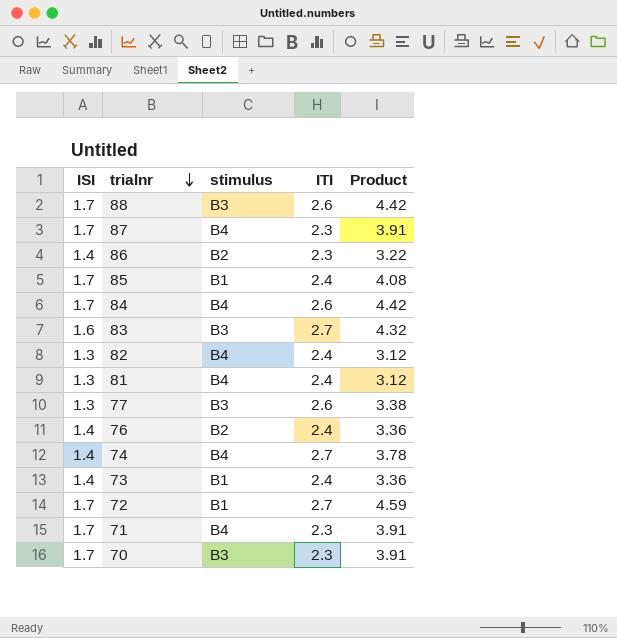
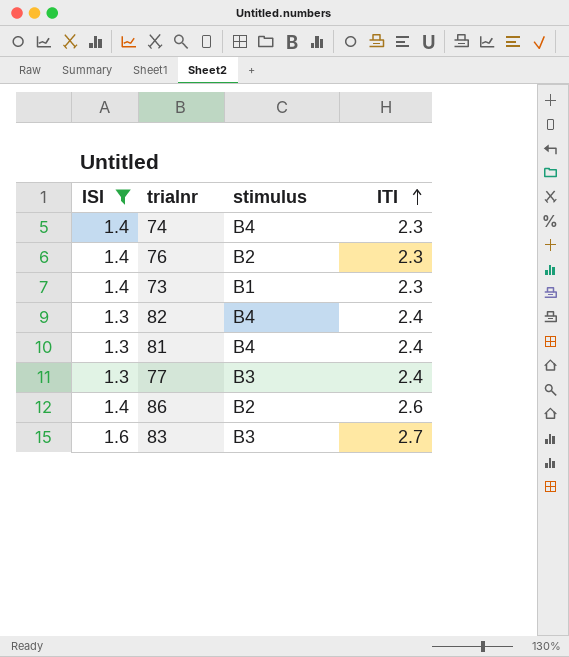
filter: none -> ISI != 1.7
row order: trialnr descending -> ITI ascending
column Product | formula: [ISI] * [ITI] -> none
74 | ITI: 2.7 -> 2.3
76 | ITI: 2.4 -> 2.3
73 | ITI: 2.4 -> 2.3
77 | ITI: 2.6 -> 2.4
86 | ITI: 2.3 -> 2.6

